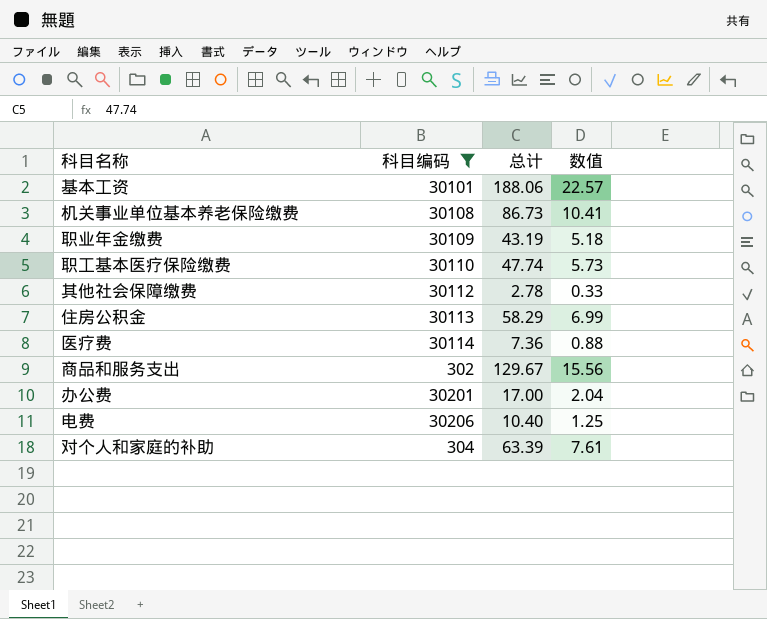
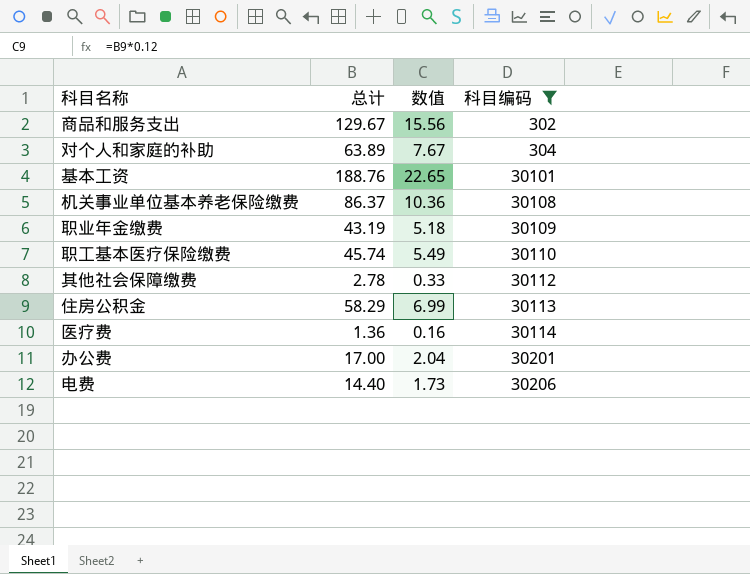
row order: none -> 科目编码 ascending
column 科目编码 | position: 2 -> 4
对个人和家庭的补助 | 总计: 63.39 -> 63.89
对个人和家庭的补助 | 数值: 7.61 -> 7.67
基本工资 | 总计: 188.06 -> 188.76
基本工资 | 数值: 22.57 -> 22.65
机关事业单位基本养老保险缴费 | 总计: 86.73 -> 86.37
机关事业单位基本养老保险缴费 | 数值: 10.41 -> 10.36
职工基本医疗保险缴费 | 总计: 47.74 -> 45.74
职工基本医疗保险缴费 | 数值: 5.73 -> 5.49
医疗费 | 总计: 7.36 -> 1.36
医疗费 | 数值: 0.88 -> 0.16
电费 | 总计: 10.40 -> 14.40
电费 | 数值: 1.25 -> 1.73

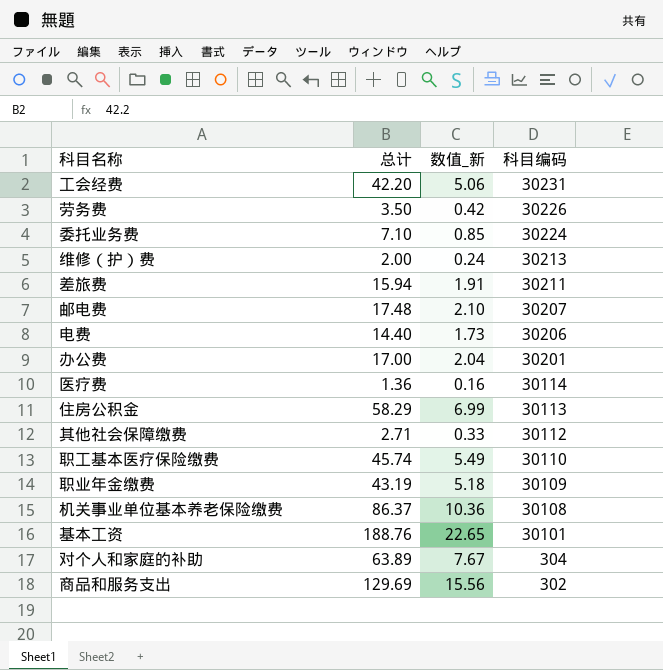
filter: 科目编码 <= 30206 -> none
row order: 科目编码 ascending -> 科目编码 descending
column name: 数值 -> 数值_新
其他社会保障缴费 | 总计: 2.78 -> 2.71
商品和服务支出 | 总计: 129.67 -> 129.69

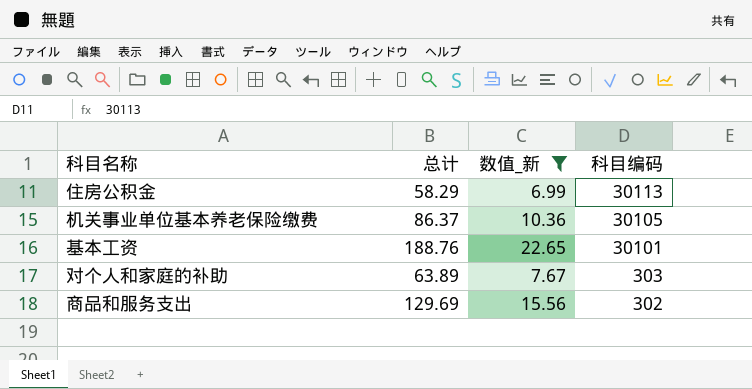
filter: none -> 数值_新 >= 6.99
机关事业单位基本养老保险缴费 | 科目编码: 30108 -> 30105
对个人和家庭的补助 | 科目编码: 304 -> 303

